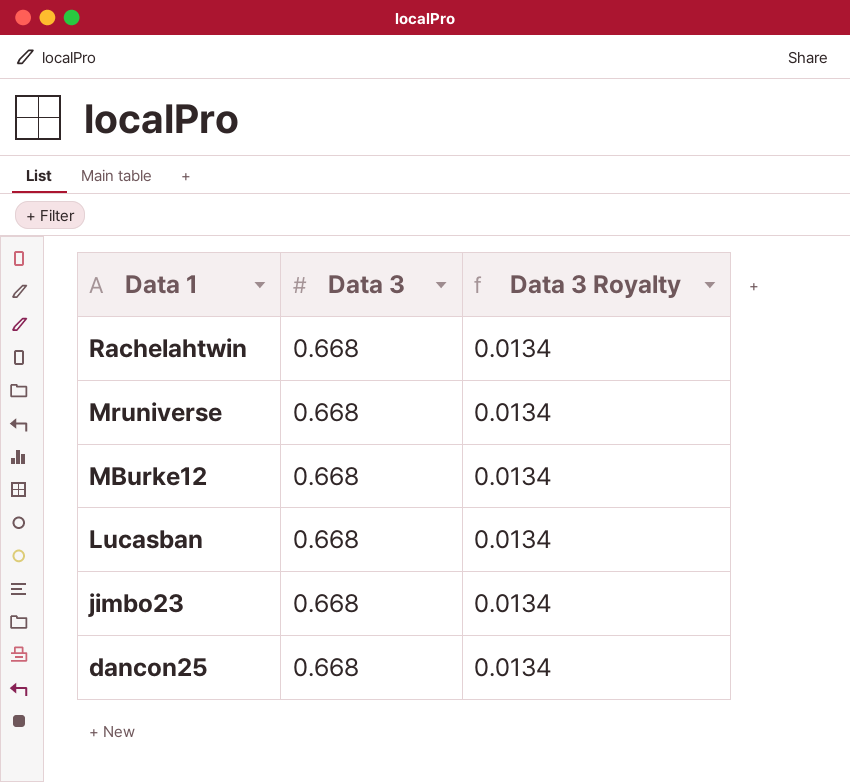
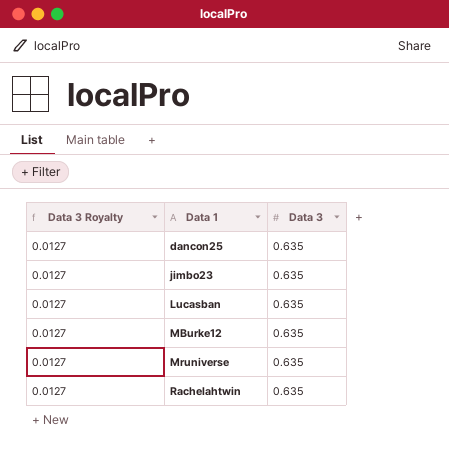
row order: Data 1 descending -> Data 1 ascending
column Data 3 Royalty | position: 3 -> 1
dancon25 | Data 3 Royalty: 0.0134 -> 0.0127
dancon25 | Data 3: 0.668 -> 0.635
jimbo23 | Data 3 Royalty: 0.0134 -> 0.0127
jimbo23 | Data 3: 0.668 -> 0.635
Lucasban | Data 3 Royalty: 0.0134 -> 0.0127
Lucasban | Data 3: 0.668 -> 0.635
MBurke12 | Data 3 Royalty: 0.0134 -> 0.0127
MBurke12 | Data 3: 0.668 -> 0.635
Mruniverse | Data 3 Royalty: 0.0134 -> 0.0127
Mruniverse | Data 3: 0.668 -> 0.635
Rachelahtwin | Data 3 Royalty: 0.0134 -> 0.0127
Rachelahtwin | Data 3: 0.668 -> 0.635

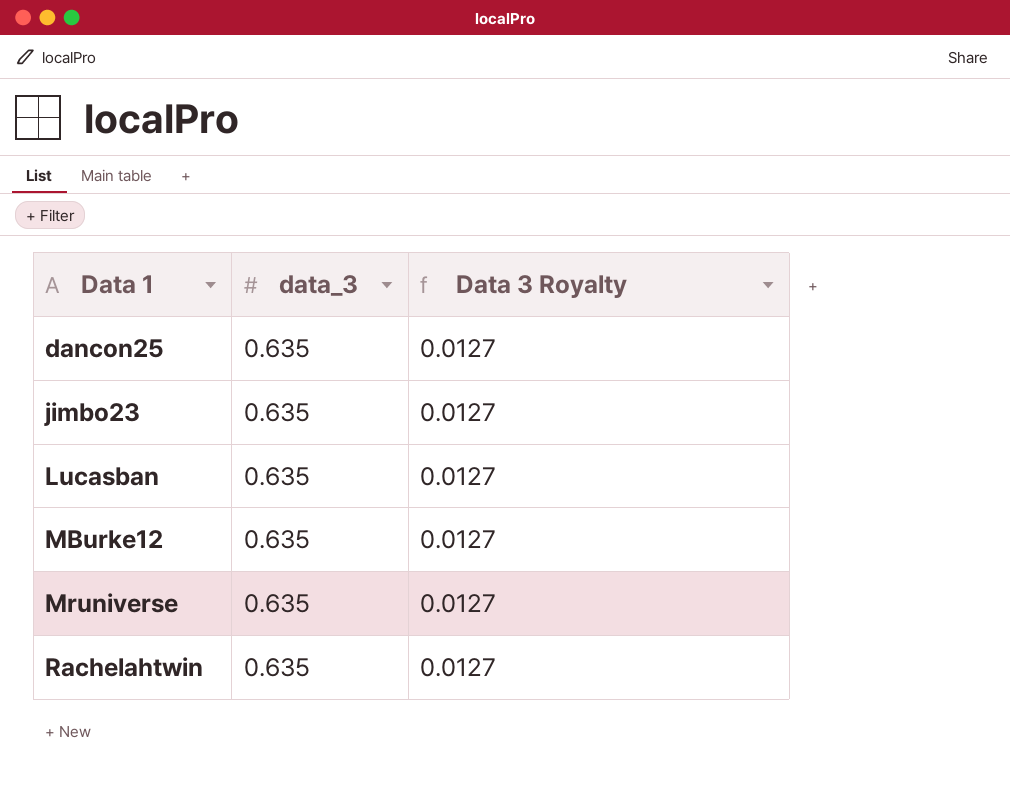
column name: Data 3 -> data_3
column Data 3 Royalty | position: 1 -> 3

